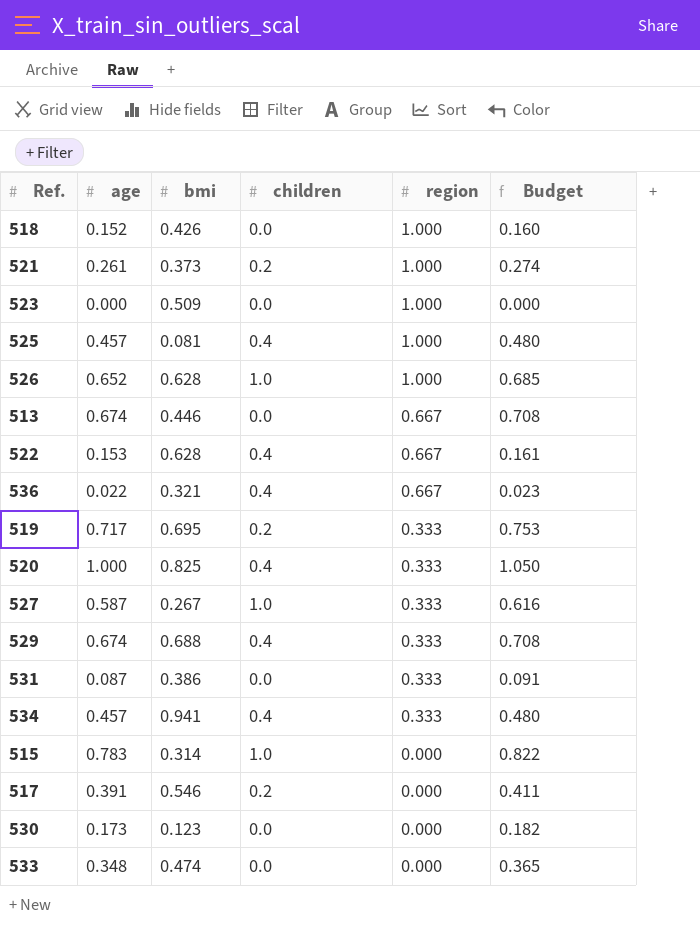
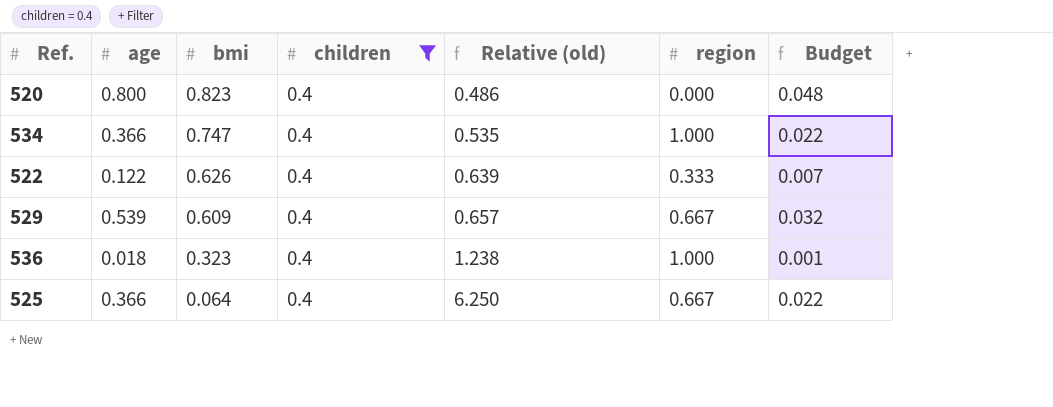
filter: none -> children = 0.4
row order: region descending -> bmi descending
column Relative (old) | formula: none -> [children] / [bmi]
column Budget | formula: [age] * 1.05 -> [age] * 0.06
520 | age: 1.000 -> 0.800
520 | bmi: 0.825 -> 0.823
520 | region: 0.333 -> 0.000
534 | age: 0.457 -> 0.366
534 | bmi: 0.941 -> 0.747
534 | region: 0.333 -> 1.000
522 | age: 0.153 -> 0.122
522 | bmi: 0.628 -> 0.626
522 | region: 0.667 -> 0.333
529 | age: 0.674 -> 0.539
529 | bmi: 0.688 -> 0.609
529 | region: 0.333 -> 0.667
536 | age: 0.022 -> 0.018
536 | bmi: 0.321 -> 0.323
536 | region: 0.667 -> 1.000
525 | age: 0.457 -> 0.366
525 | bmi: 0.081 -> 0.064
525 | region: 1.000 -> 0.667

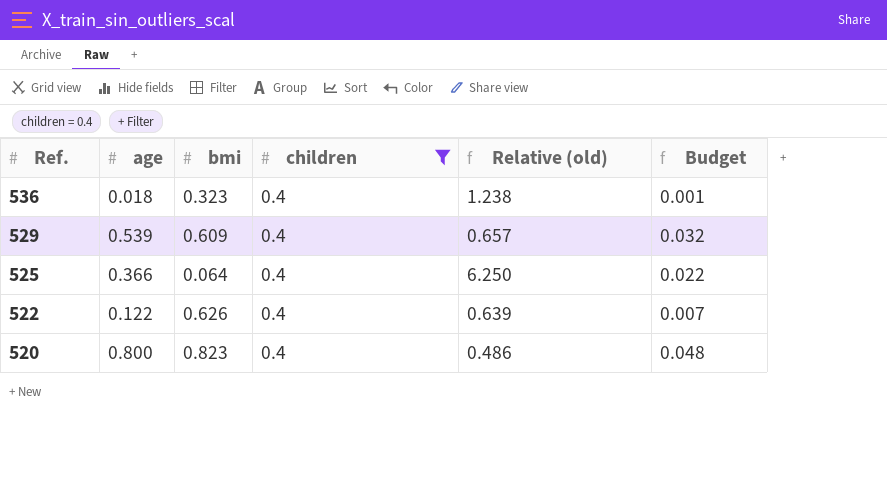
row order: bmi descending -> Ref. descending
column region | position: 6 -> none
row 534: 0.366 | 0.747 | 0.4 | 0.535 | 1.000 | 0.022 -> none

